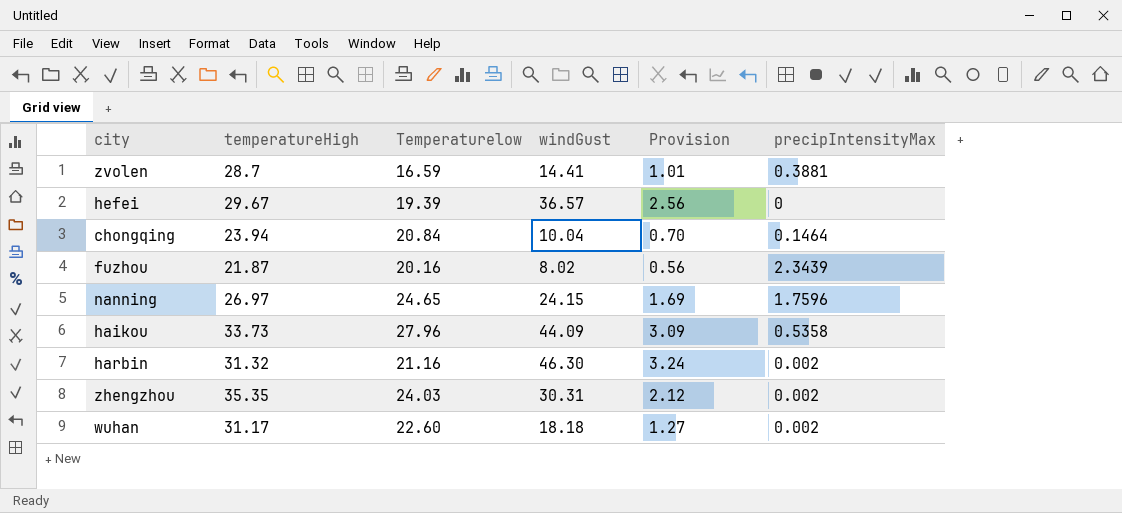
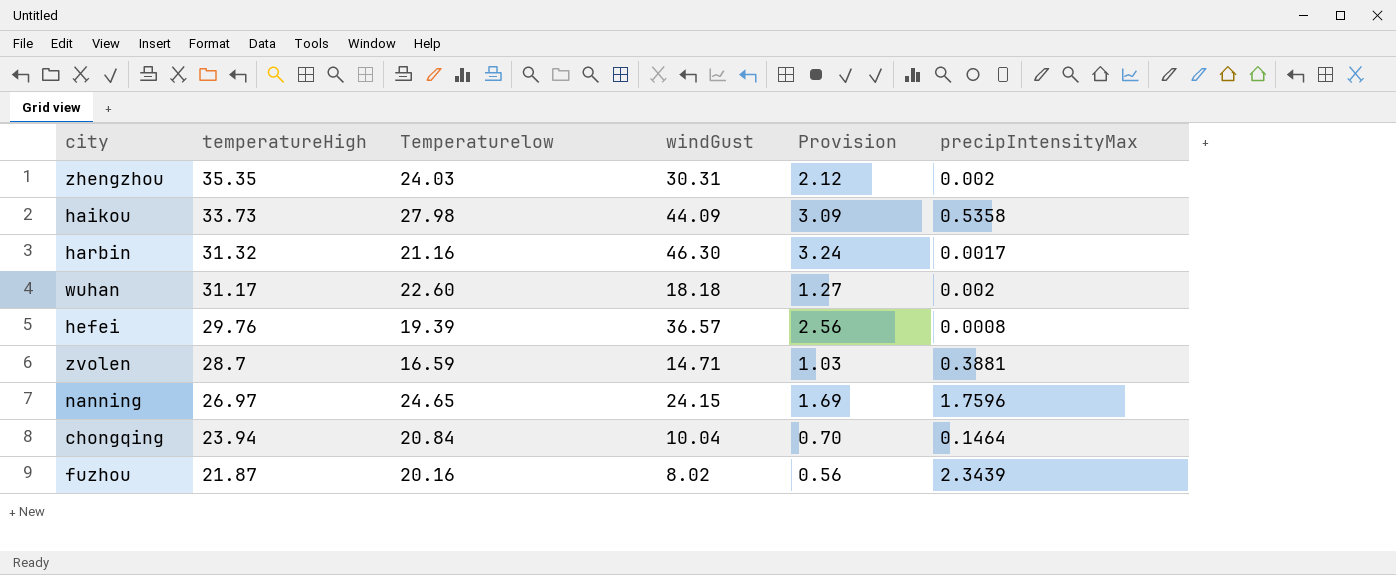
row order: none -> temperatureHigh descending
haikou | Temperaturelow: 27.96 -> 27.98
harbin | precipIntensityMax: 0.002 -> 0.0017
hefei | temperatureHigh: 29.67 -> 29.76
hefei | precipIntensityMax: 0 -> 0.0008
zvolen | windGust: 14.41 -> 14.71
zvolen | Provision: 1.01 -> 1.03

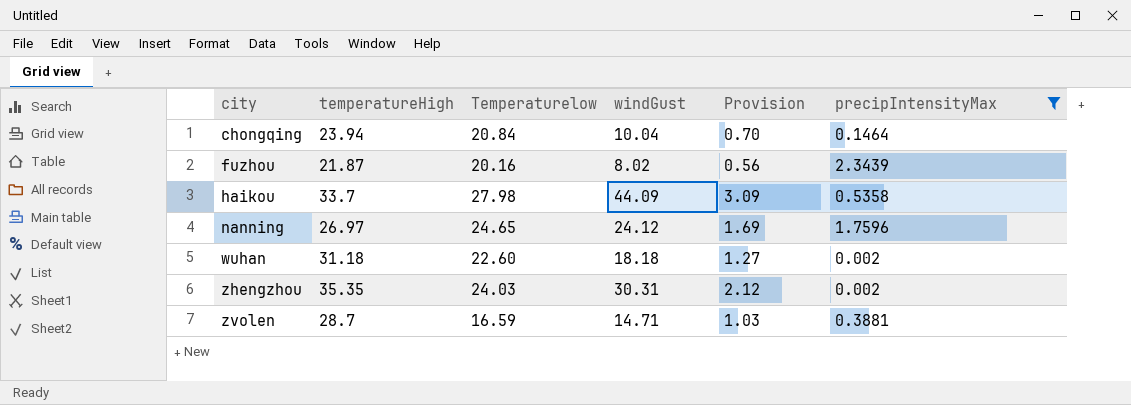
filter: none -> precipIntensityMax >= 0.002
row order: temperatureHigh descending -> city ascending
haikou | temperatureHigh: 33.73 -> 33.7
nanning | windGust: 24.15 -> 24.12
wuhan | temperatureHigh: 31.17 -> 31.18

